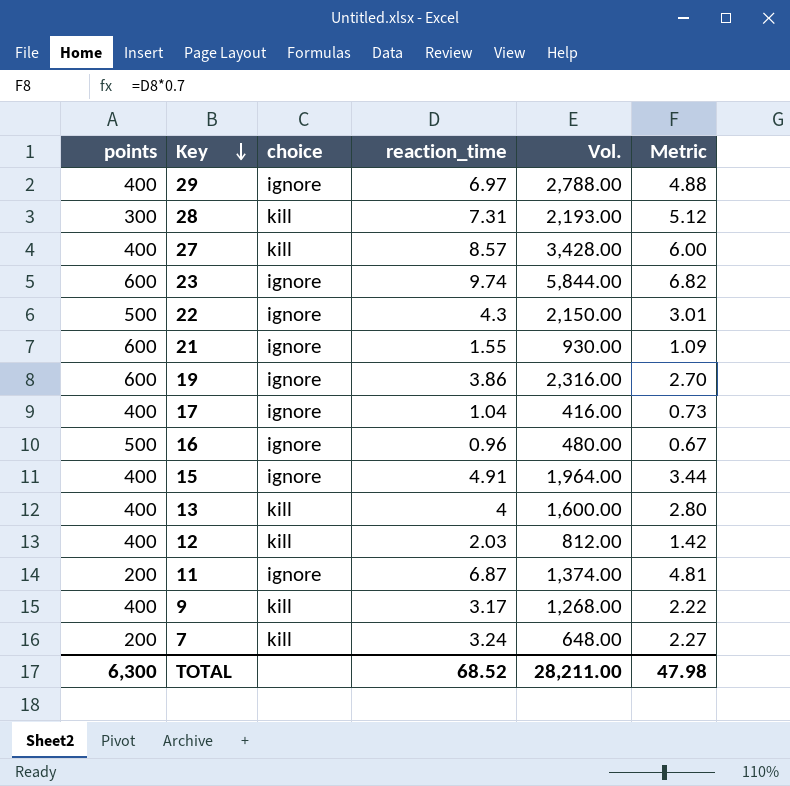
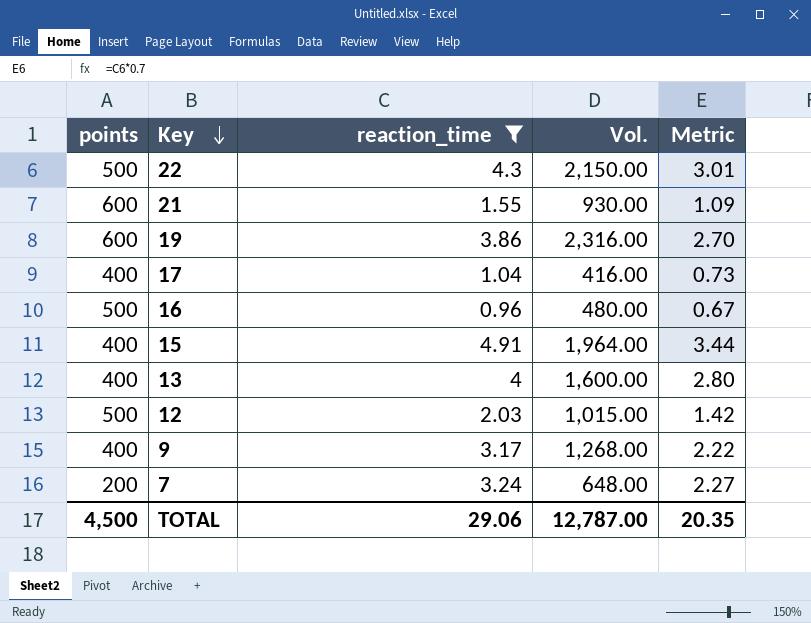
filter: none -> reaction_time <= 4.91
column choice | position: 3 -> none
12 | points: 400 -> 500
12 | Vol.: 812.00 -> 1,015.00
TOTAL | points: 6,300 -> 4,500
TOTAL | reaction_time: 68.52 -> 29.06
TOTAL | Vol.: 28,211.00 -> 12,787.00
TOTAL | Metric: 47.98 -> 20.35

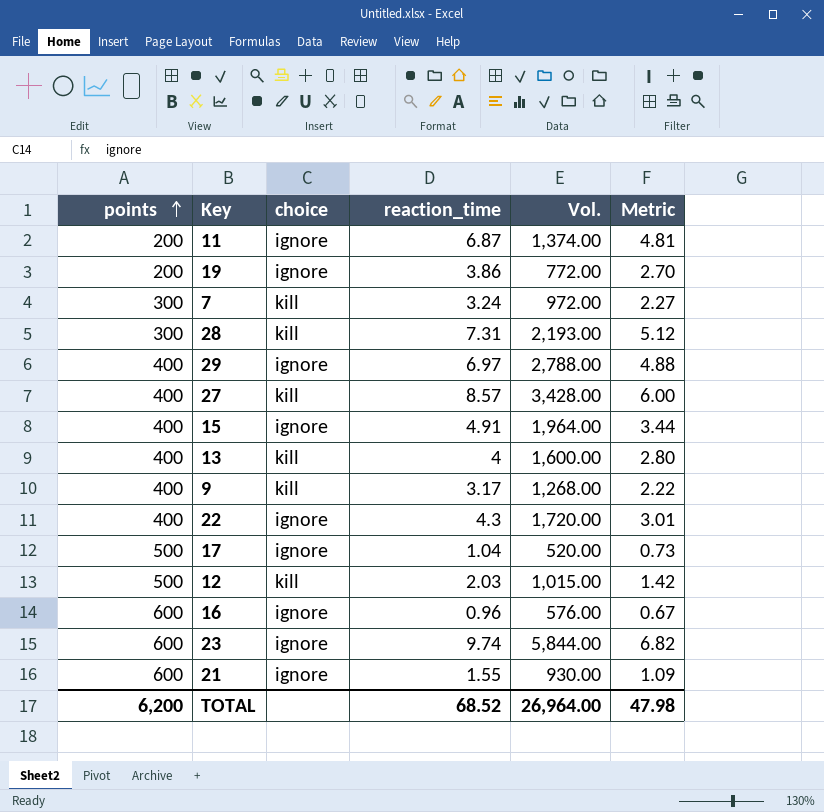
filter: reaction_time <= 4.91 -> none
row order: Key descending -> points ascending
column choice | position: none -> 3
19 | points: 600 -> 200
19 | Vol.: 2,316.00 -> 772.00
7 | points: 200 -> 300
7 | Vol.: 648.00 -> 972.00
22 | points: 500 -> 400
22 | Vol.: 2,150.00 -> 1,720.00
17 | points: 400 -> 500
17 | Vol.: 416.00 -> 520.00
16 | points: 500 -> 600
16 | Vol.: 480.00 -> 576.00
TOTAL | points: 4,500 -> 6,200
TOTAL | reaction_time: 29.06 -> 68.52
TOTAL | Vol.: 12,787.00 -> 26,964.00
TOTAL | Metric: 20.35 -> 47.98

